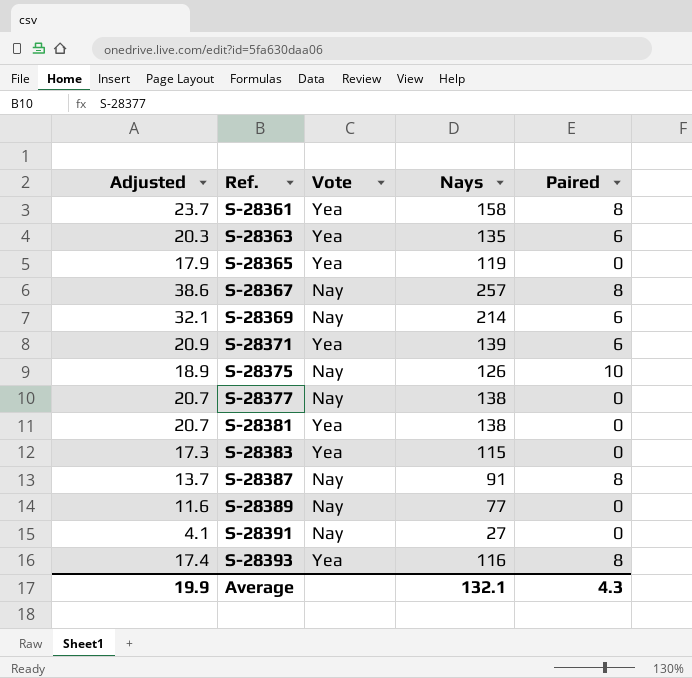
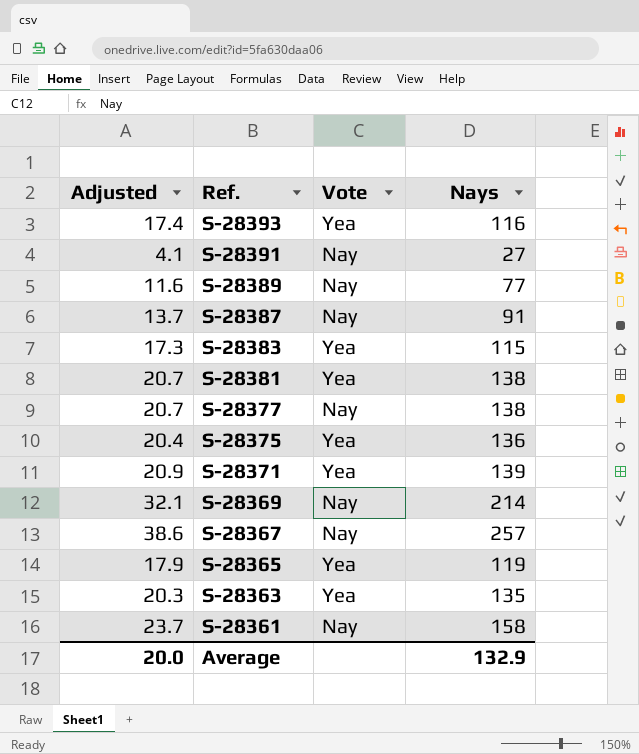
row order: Ref. ascending -> Ref. descending
column Paired | position: 5 -> none
S-28375 | Adjusted: 18.9 -> 20.4
S-28375 | Vote: Nay -> Yea
S-28375 | Nays: 126 -> 136
S-28361 | Vote: Yea -> Nay
Average | Adjusted: 19.9 -> 20.0
Average | Nays: 132.1 -> 132.9

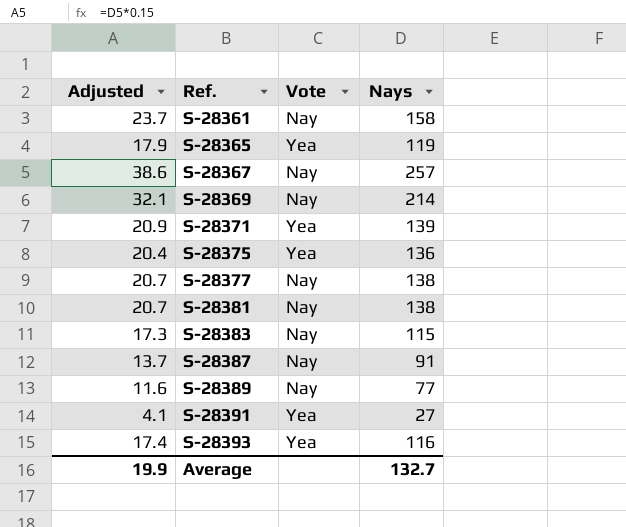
row order: Ref. descending -> Ref. ascending
row S-28363: 20.3 | Yea | 135 -> none
S-28381 | Vote: Yea -> Nay
S-28383 | Vote: Yea -> Nay
S-28391 | Vote: Nay -> Yea
Average | Adjusted: 20.0 -> 19.9
Average | Nays: 132.9 -> 132.7

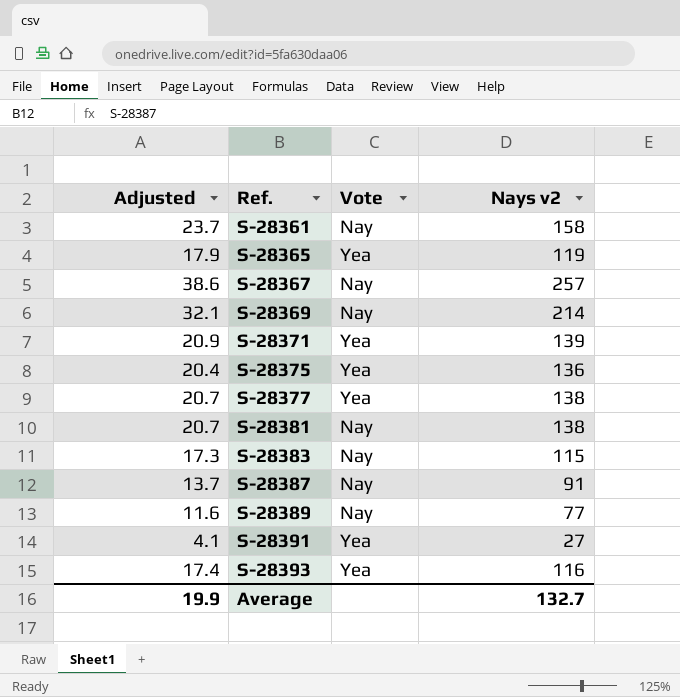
column name: Nays -> Nays v2
S-28377 | Vote: Nay -> Yea

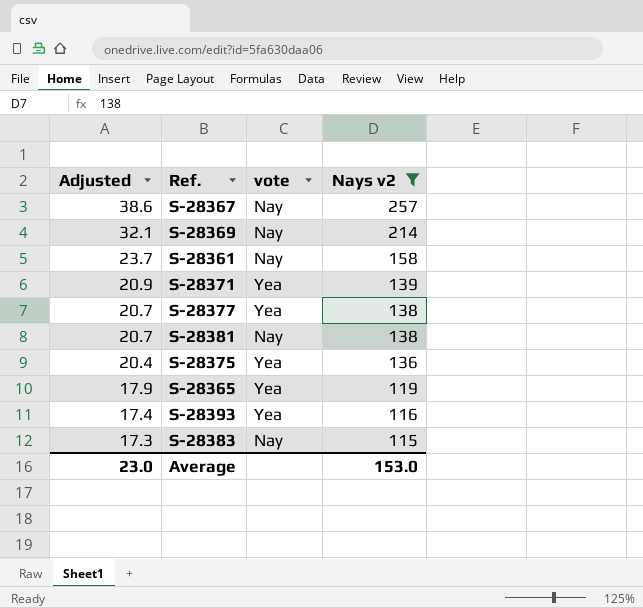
filter: none -> Nays v2 >= 115
row order: Ref. ascending -> Adjusted descending
column name: Vote -> vote
Average | Adjusted: 19.9 -> 23.0
Average | Nays v2: 132.7 -> 153.0

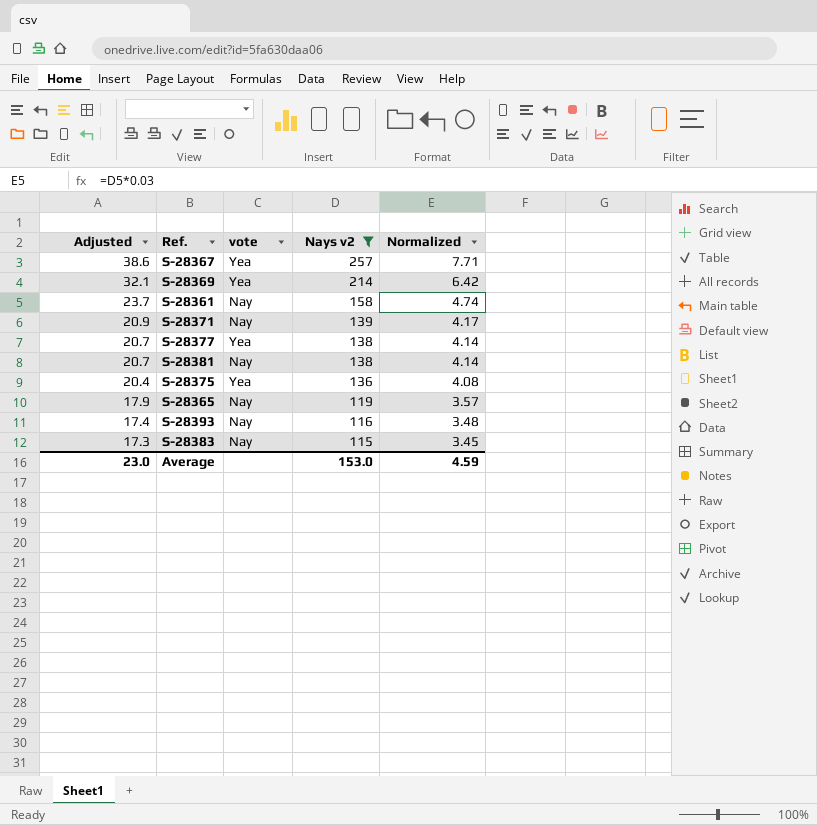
column Normalized | formula: none -> [Nays v2] * 0.03
S-28367 | vote: Nay -> Yea
S-28369 | vote: Nay -> Yea
S-28371 | vote: Yea -> Nay
S-28365 | vote: Yea -> Nay
S-28393 | vote: Yea -> Nay

